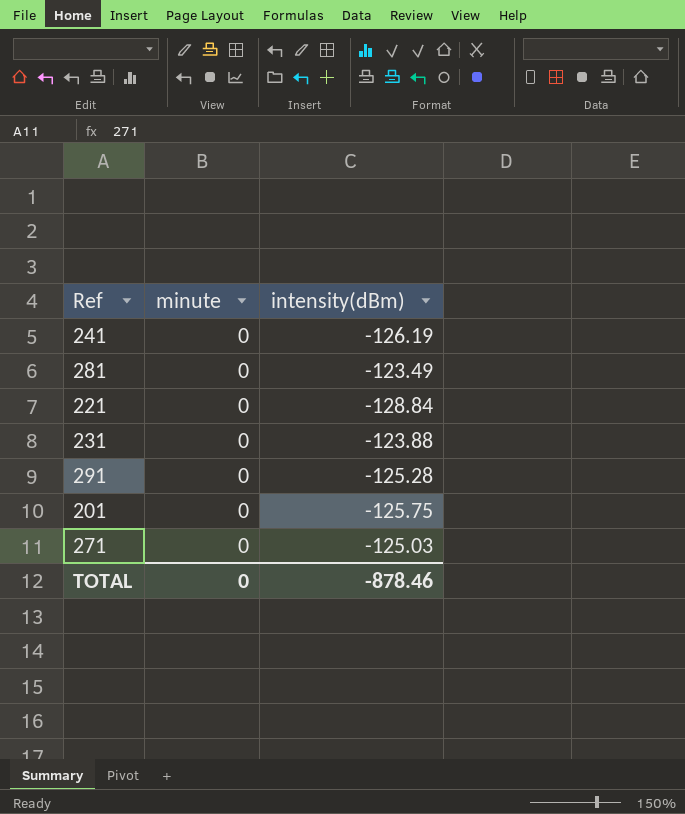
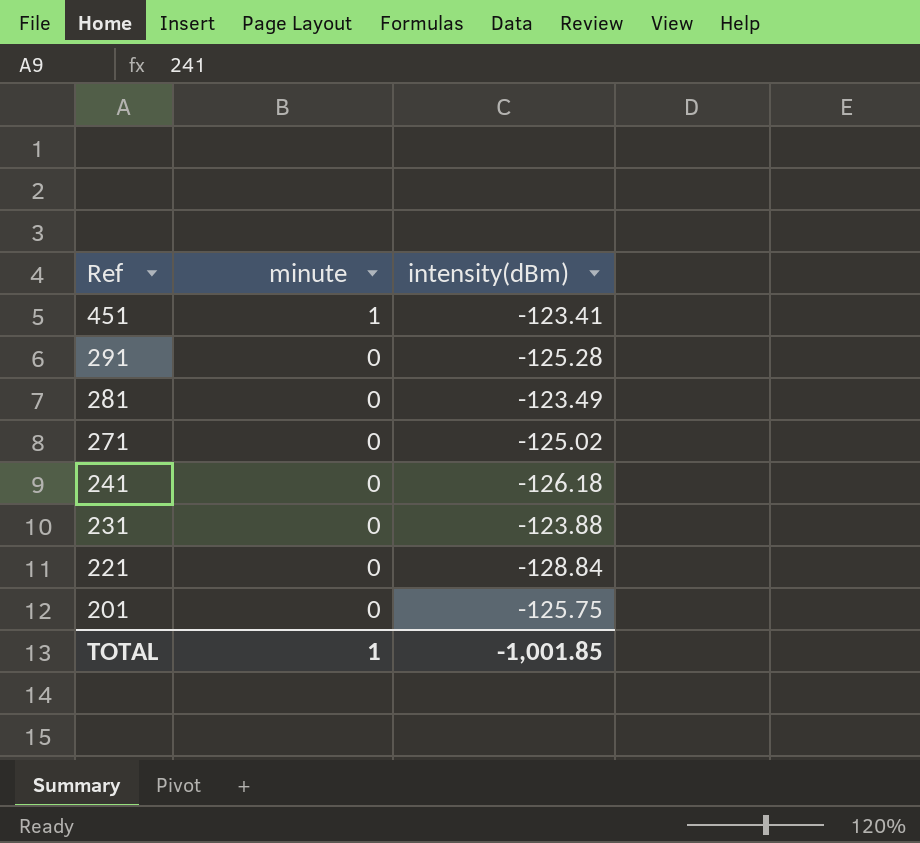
row order: none -> Ref descending
row 451: none -> 1 | -123.41
271 | intensity(dBm): -125.03 -> -125.02
241 | intensity(dBm): -126.19 -> -126.18
TOTAL | minute: 0 -> 1
TOTAL | intensity(dBm): -878.46 -> -1,001.85

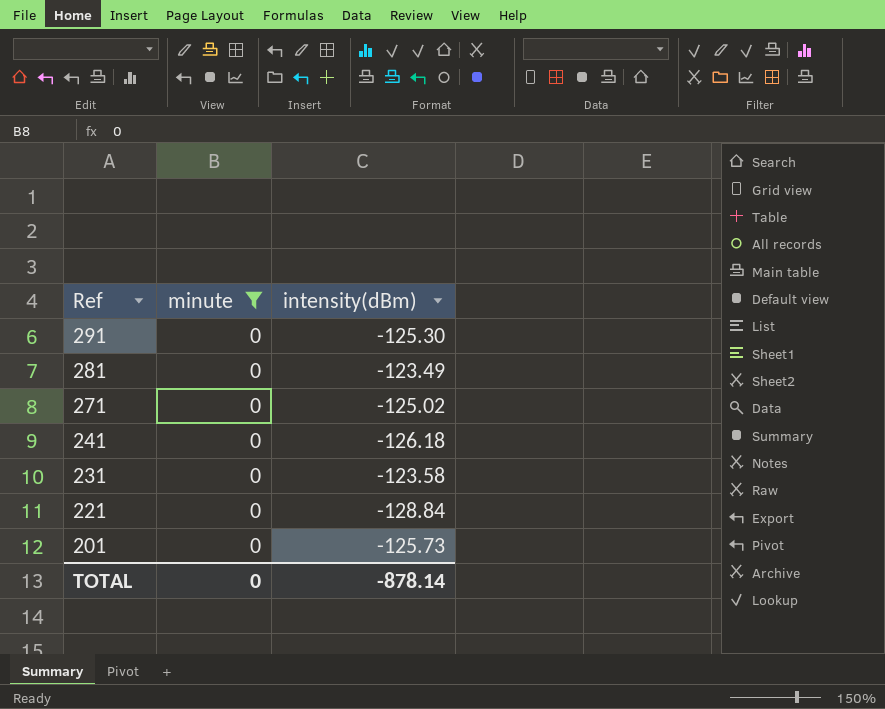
filter: none -> minute = 0
291 | intensity(dBm): -125.28 -> -125.30
231 | intensity(dBm): -123.88 -> -123.58
201 | intensity(dBm): -125.75 -> -125.73
TOTAL | minute: 1 -> 0
TOTAL | intensity(dBm): -1,001.85 -> -878.14

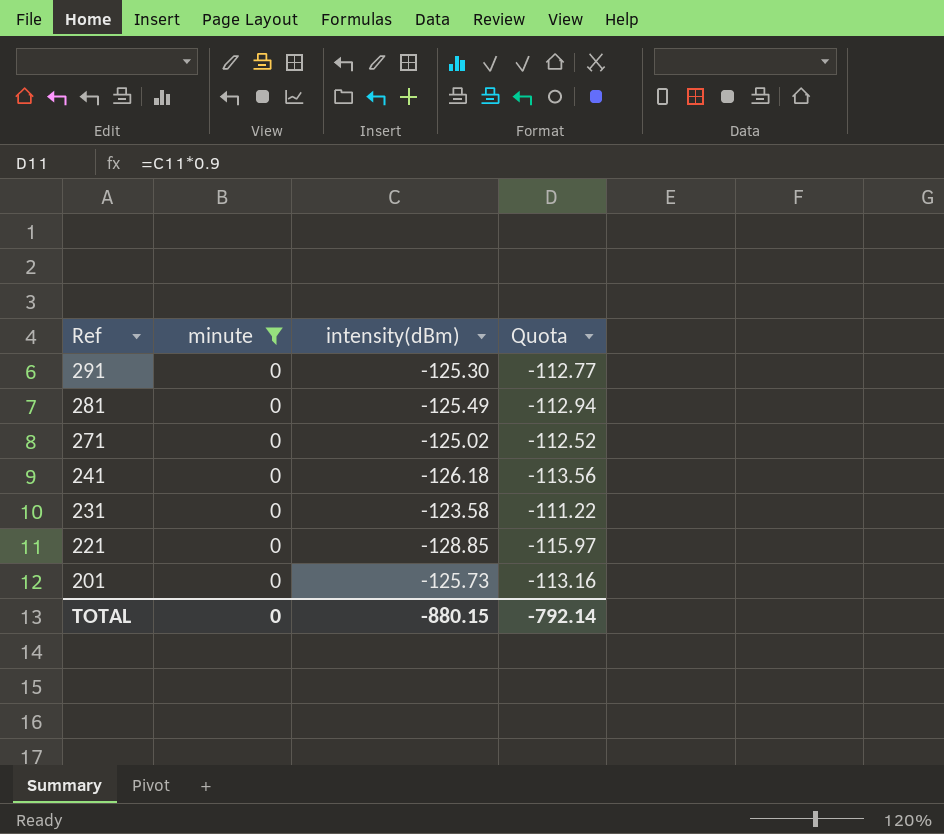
column Quota | formula: none -> [intensity(dBm)] * 0.9
281 | intensity(dBm): -123.49 -> -125.49
221 | intensity(dBm): -128.84 -> -128.85
TOTAL | intensity(dBm): -878.14 -> -880.15

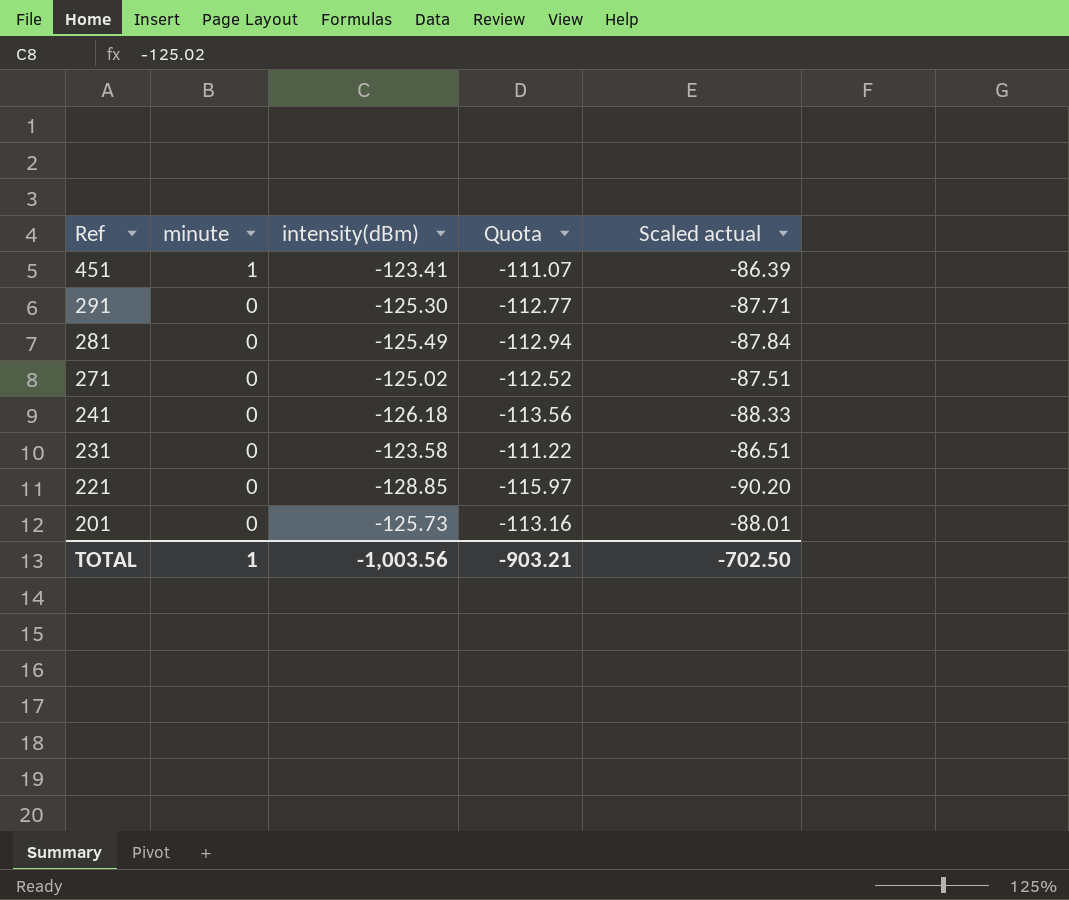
filter: minute = 0 -> none
column Scaled actual | formula: none -> [intensity(dBm)] * 0.7
TOTAL | minute: 0 -> 1
TOTAL | intensity(dBm): -880.15 -> -1,003.56
TOTAL | Quota: -792.14 -> -903.21

